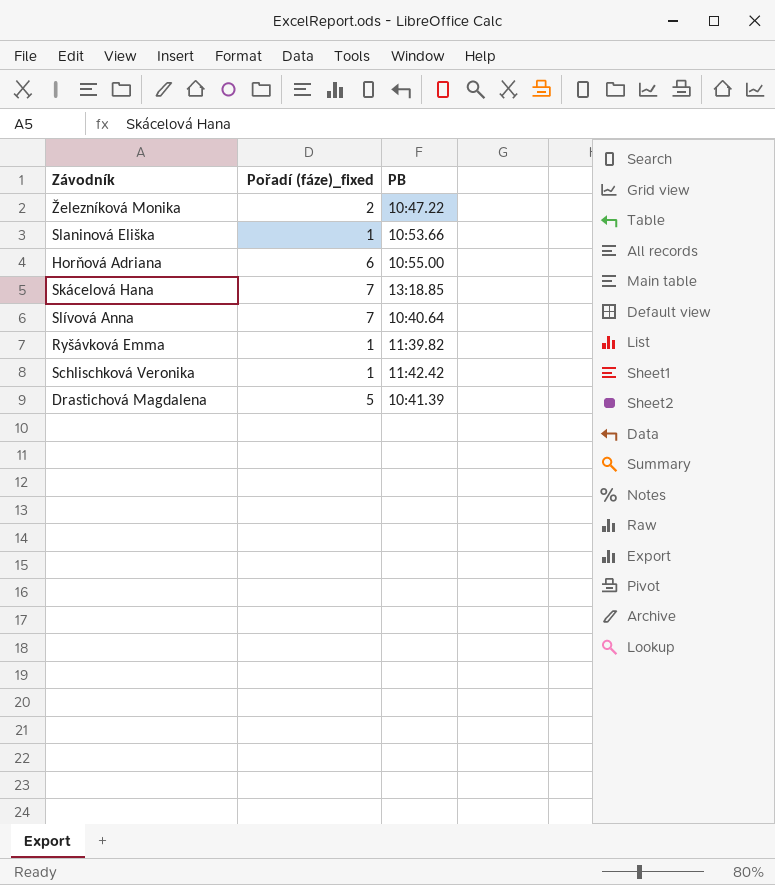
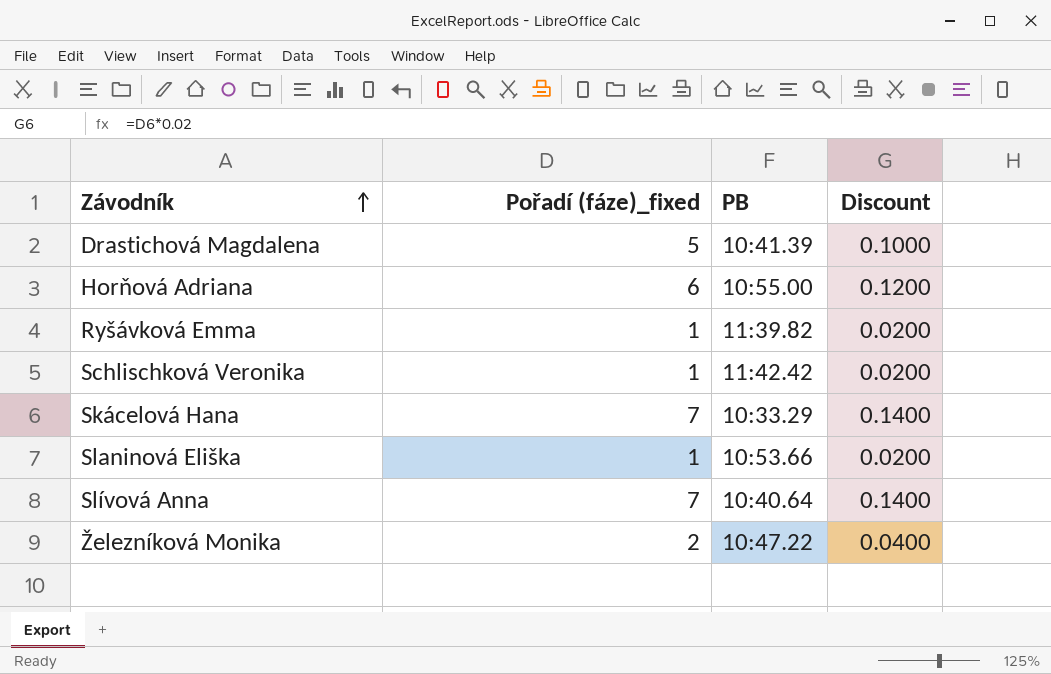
row order: none -> Závodník ascending
column Discount | formula: none -> [Pořadí (fáze)_fixed] * 0.02
Skácelová Hana | PB: 13:18.85 -> 10:33.29

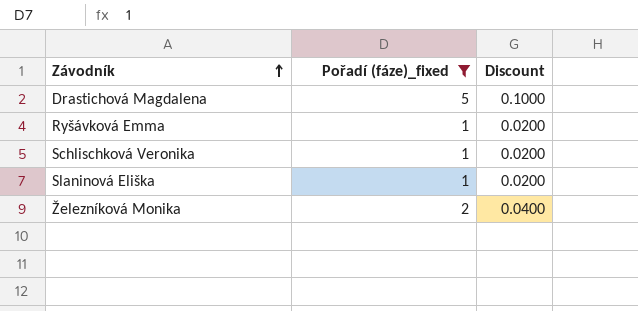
filter: none -> Pořadí (fáze)_fixed <= 5
column PB | position: 3 -> none

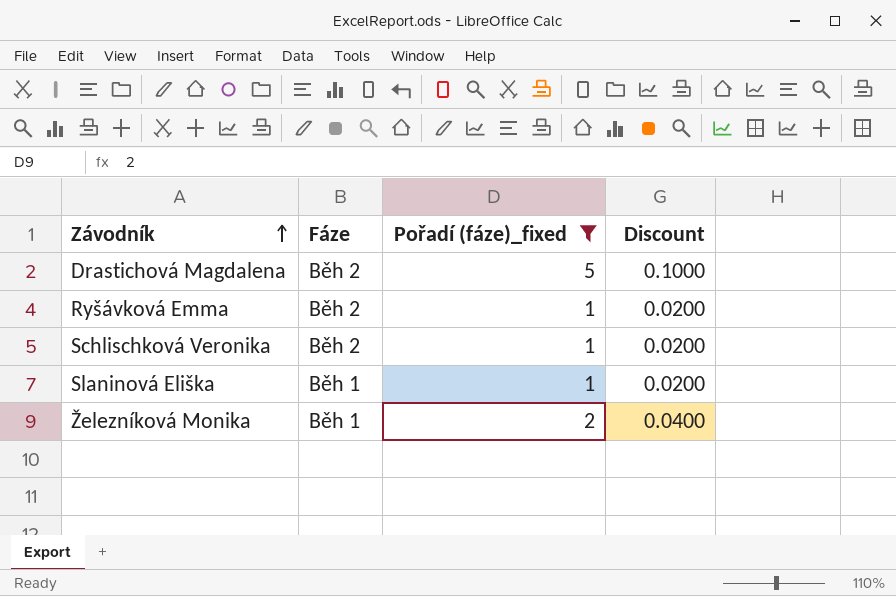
column Fáze | position: none -> 2

